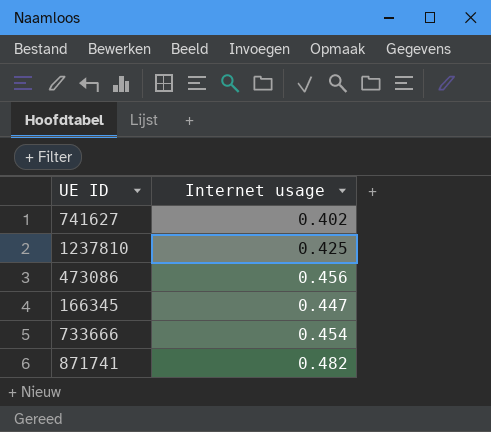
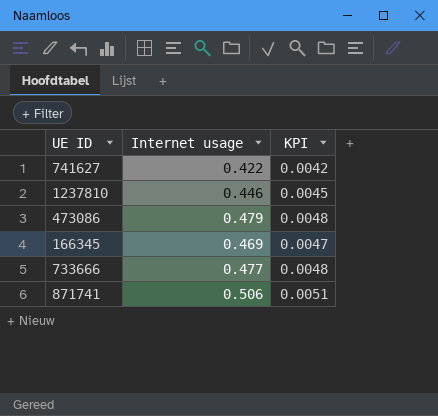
column KPI | formula: none -> [Internet usage] * 0.01
741627 | Internet usage: 0.402 -> 0.422
1237810 | Internet usage: 0.425 -> 0.446
473086 | Internet usage: 0.456 -> 0.479
166345 | Internet usage: 0.447 -> 0.469
733666 | Internet usage: 0.454 -> 0.477
871741 | Internet usage: 0.482 -> 0.506

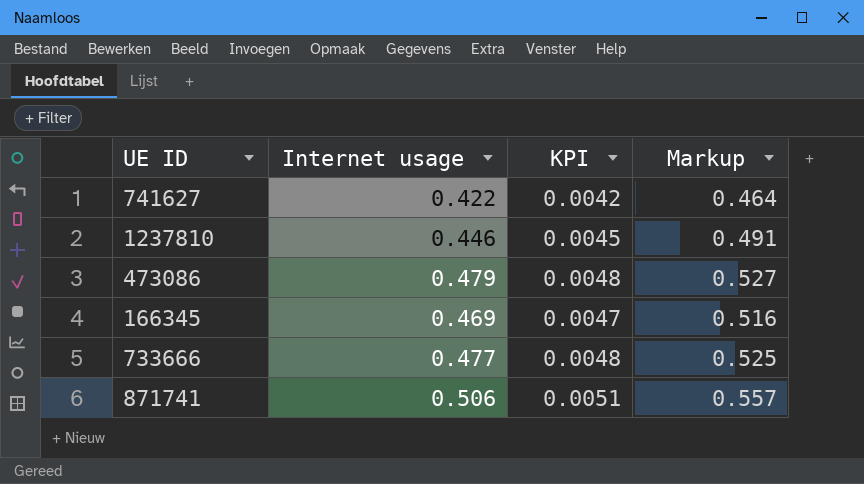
column Markup | formula: none -> [Internet usage] * 1.1

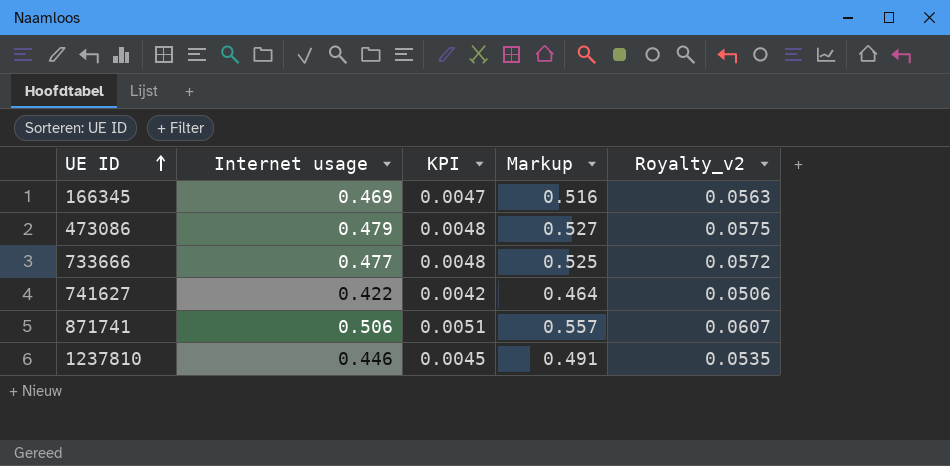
row order: none -> UE ID ascending
column Royalty_v2 | formula: none -> [Internet usage] * 0.12

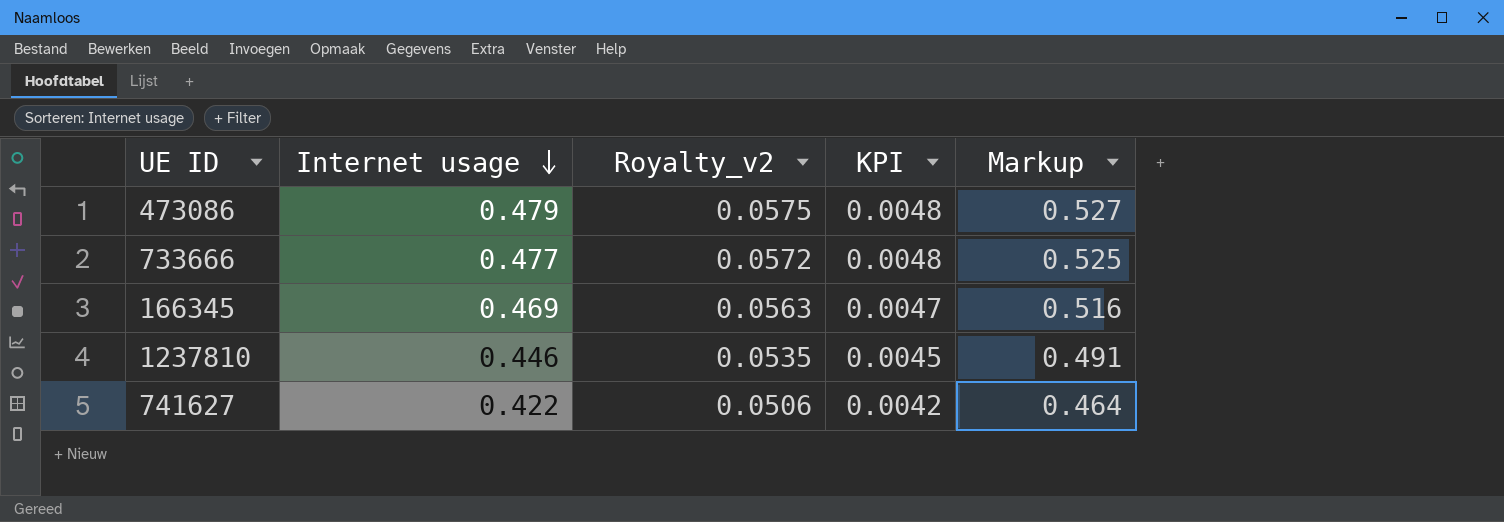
row order: UE ID ascending -> Internet usage descending
column Royalty_v2 | position: 5 -> 3
row 871741: 0.506 | 0.0051 | 0.557 | 0.0607 -> none

